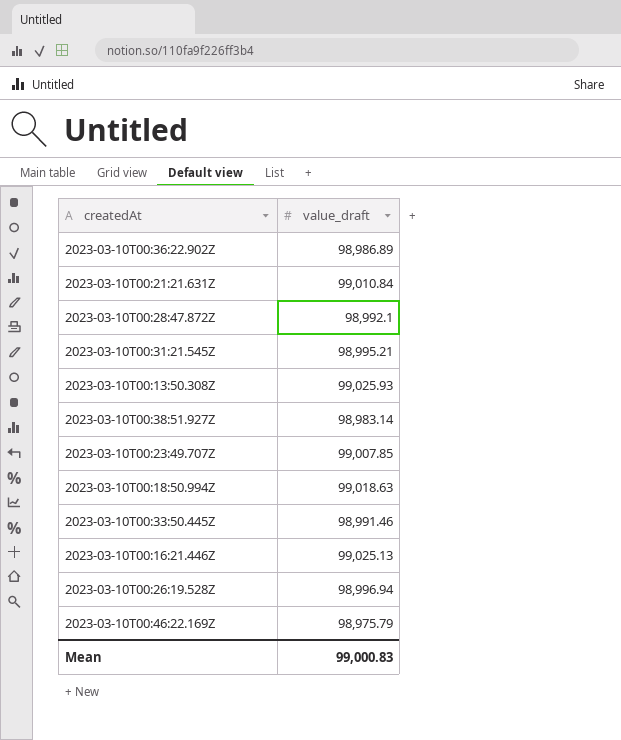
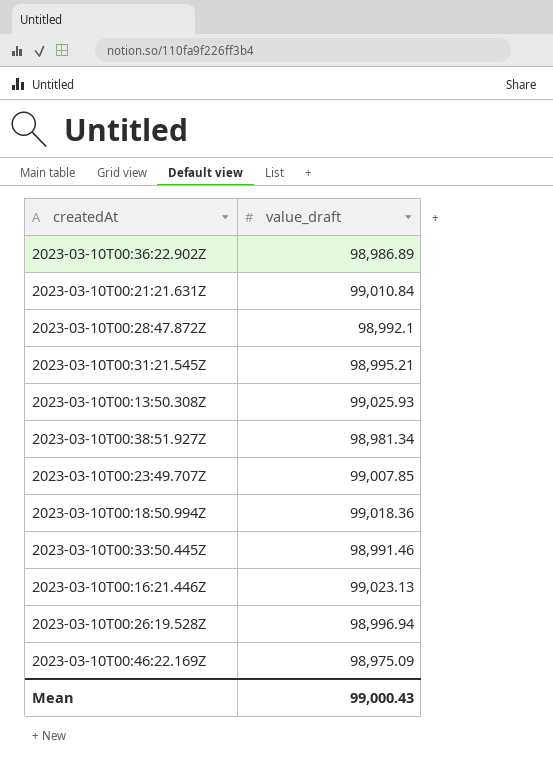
2023-03-10T00:38:51.927Z | value_draft: 98,983.14 -> 98,981.34
2023-03-10T00:18:50.994Z | value_draft: 99,018.63 -> 99,018.36
2023-03-10T00:16:21.446Z | value_draft: 99,025.13 -> 99,023.13
2023-03-10T00:46:22.169Z | value_draft: 98,975.79 -> 98,975.09
Mean | value_draft: 99,000.83 -> 99,000.43

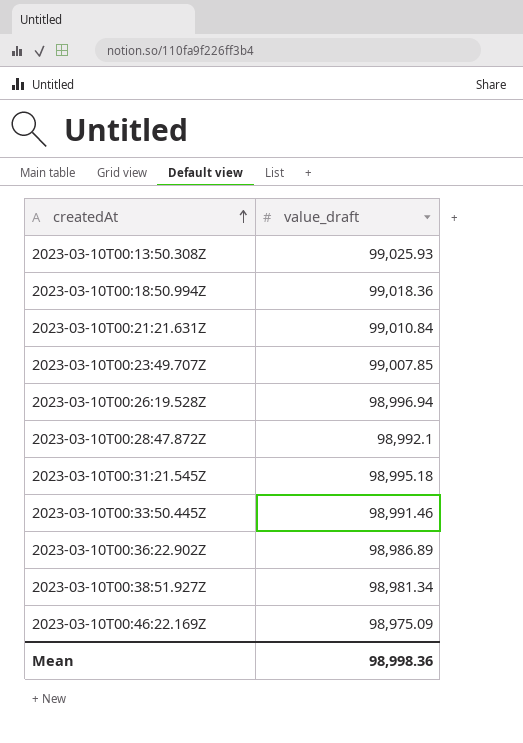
row order: none -> createdAt ascending
row 2023-03-10T00:16:21.446Z: 99,023.13 -> none
2023-03-10T00:31:21.545Z | value_draft: 98,995.21 -> 98,995.18
Mean | value_draft: 99,000.43 -> 98,998.36

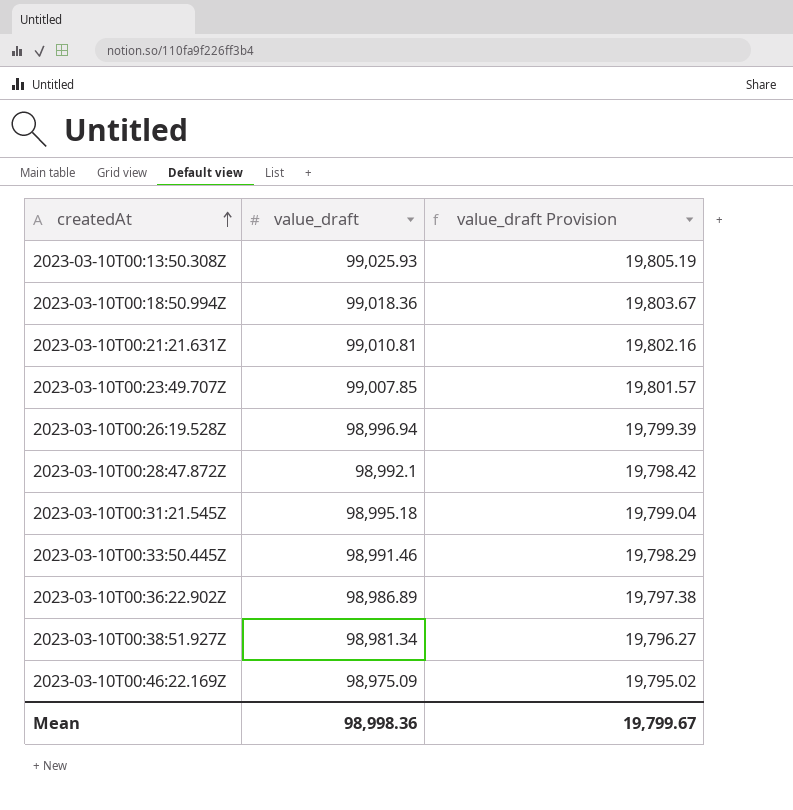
column value_draft Provision | formula: none -> [value_draft] * 0.2
2023-03-10T00:21:21.631Z | value_draft: 99,010.84 -> 99,010.81

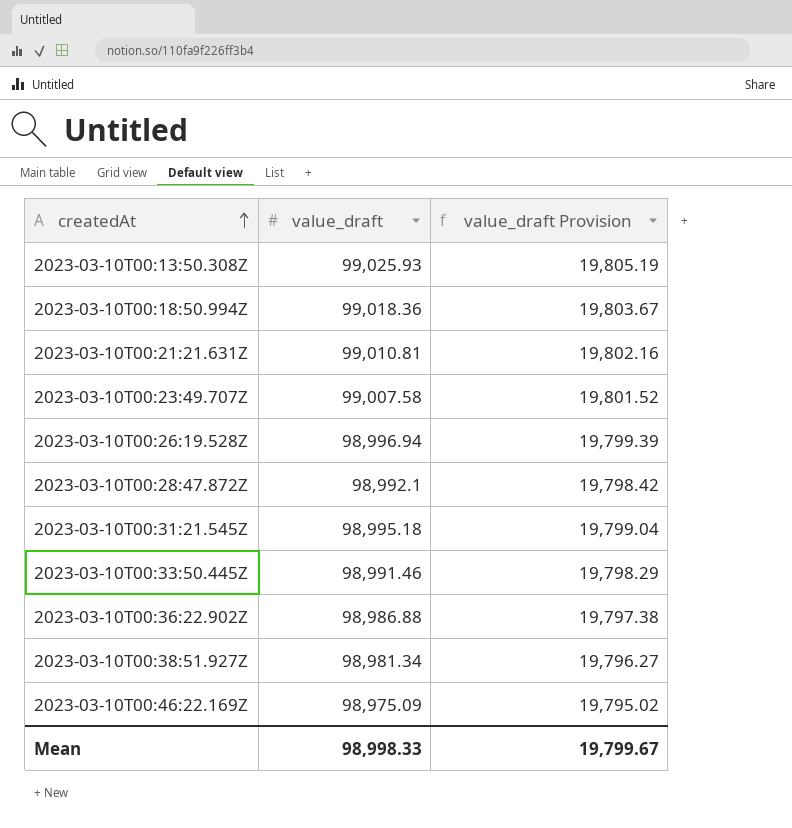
2023-03-10T00:23:49.707Z | value_draft: 99,007.85 -> 99,007.58
2023-03-10T00:23:49.707Z | value_draft Provision: 19,801.57 -> 19,801.52
2023-03-10T00:36:22.902Z | value_draft: 98,986.89 -> 98,986.88
Mean | value_draft: 98,998.36 -> 98,998.33

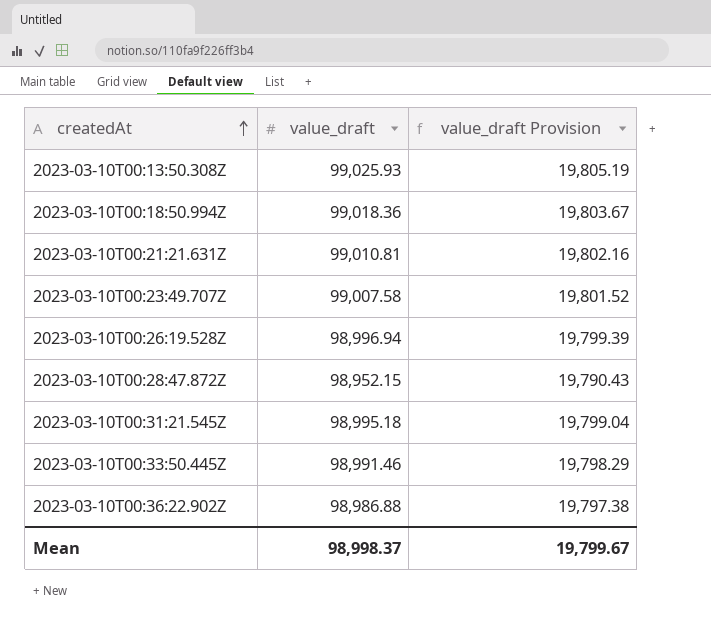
row 2023-03-10T00:38:51.927Z: 98,981.34 | 19,796.27 -> none
row 2023-03-10T00:46:22.169Z: 98,975.09 | 19,795.02 -> none
2023-03-10T00:28:47.872Z | value_draft: 98,992.1 -> 98,952.15
2023-03-10T00:28:47.872Z | value_draft Provision: 19,798.42 -> 19,790.43
Mean | value_draft: 98,998.33 -> 98,998.37

